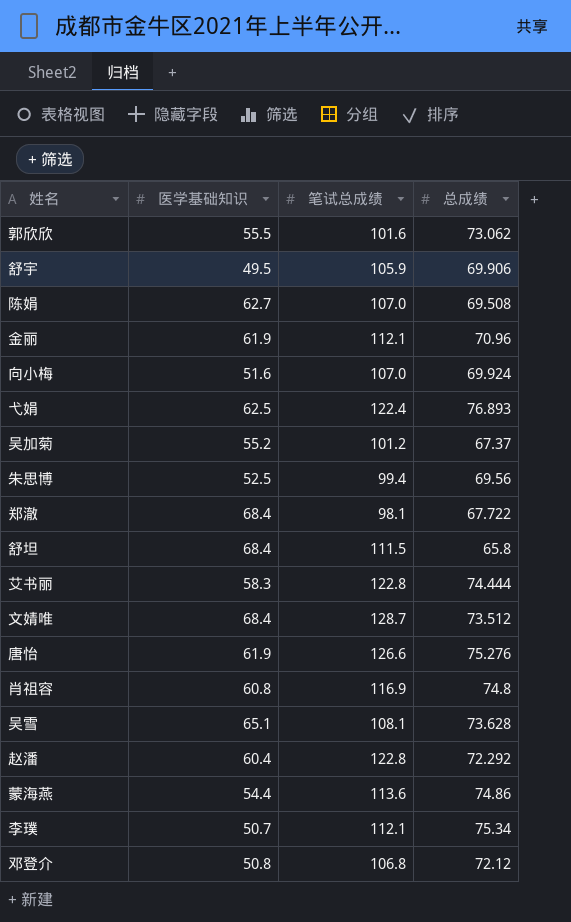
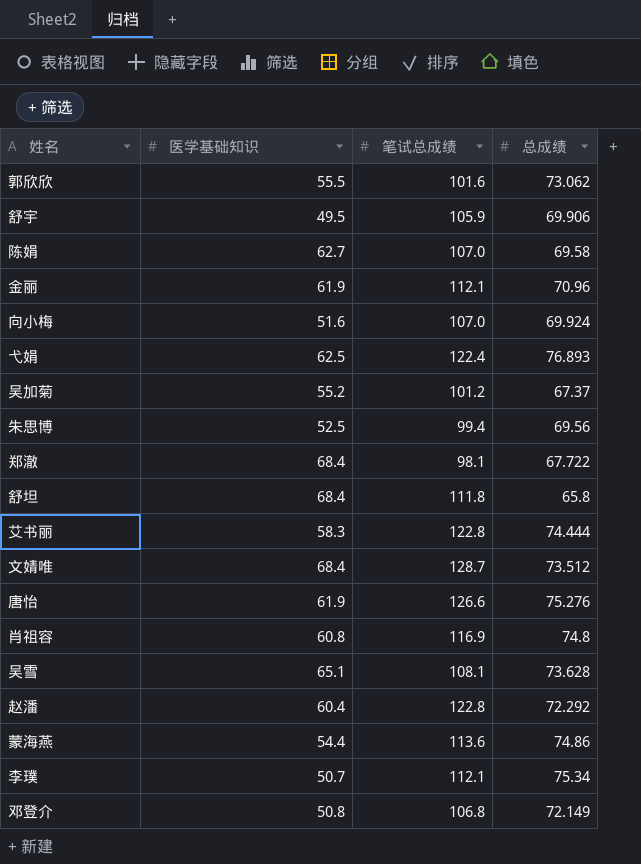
陈娟 | 总成绩: 69.508 -> 69.58
舒坦 | 笔试总成绩: 111.5 -> 111.8
邓登介 | 总成绩: 72.12 -> 72.149

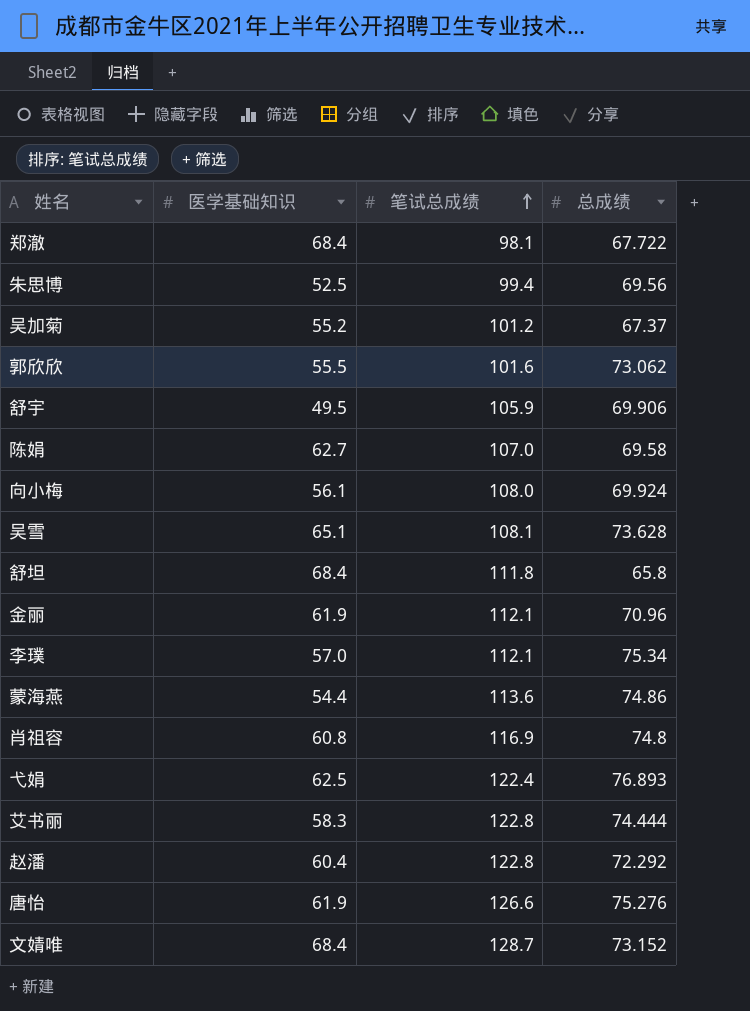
row order: none -> 笔试总成绩 ascending
row 邓登介: 50.8 | 106.8 | 72.149 -> none
向小梅 | 医学基础知识: 51.6 -> 56.1
向小梅 | 笔试总成绩: 107.0 -> 108.0
李璞 | 医学基础知识: 50.7 -> 57.0
文婧唯 | 总成绩: 73.512 -> 73.152

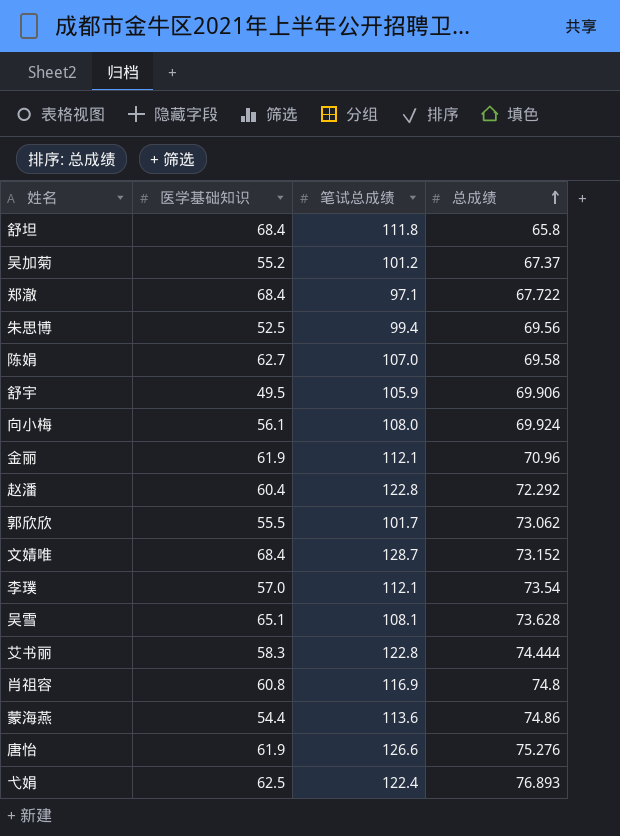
row order: 笔试总成绩 ascending -> 总成绩 ascending
郑澈 | 笔试总成绩: 98.1 -> 97.1
郭欣欣 | 笔试总成绩: 101.6 -> 101.7
李璞 | 总成绩: 75.34 -> 73.54

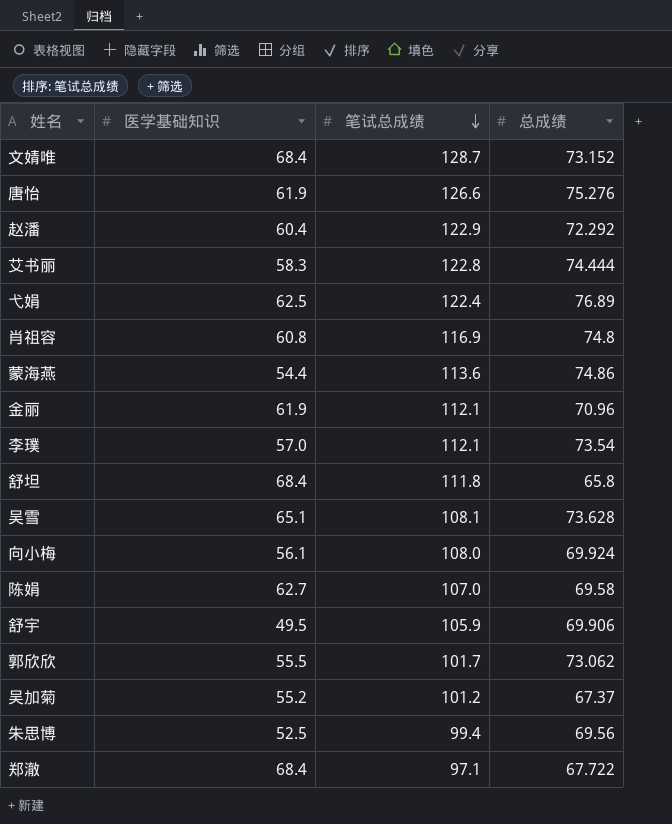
row order: 总成绩 ascending -> 笔试总成绩 descending
赵潘 | 笔试总成绩: 122.8 -> 122.9
弋娟 | 总成绩: 76.893 -> 76.89

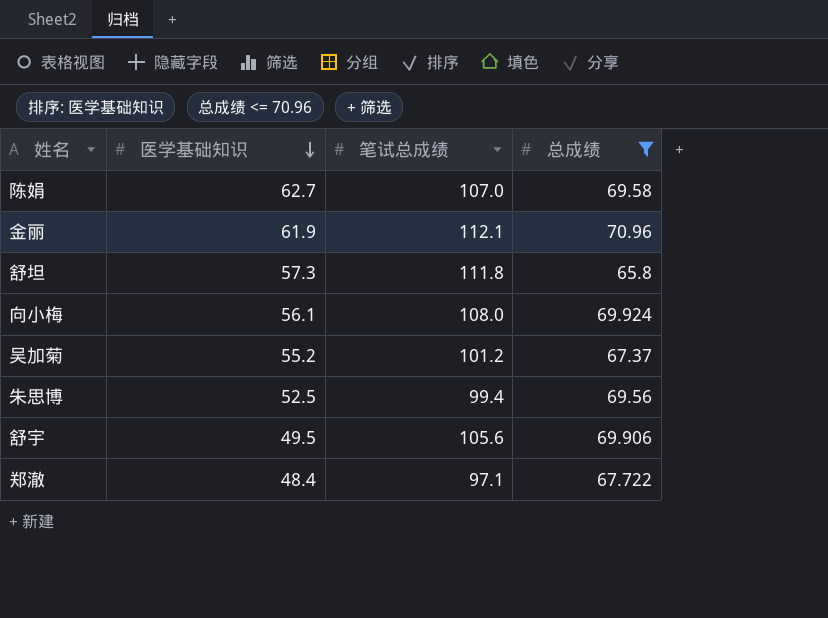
filter: none -> 总成绩 <= 70.96
row order: 笔试总成绩 descending -> 医学基础知识 descending
舒坦 | 医学基础知识: 68.4 -> 57.3
舒宇 | 笔试总成绩: 105.9 -> 105.6
郑澈 | 医学基础知识: 68.4 -> 48.4

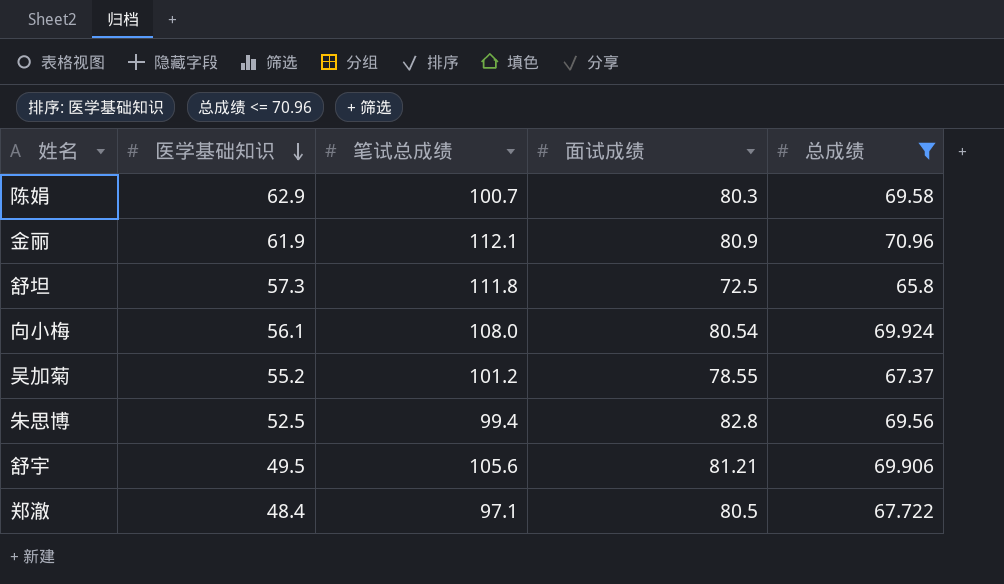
column 面试成绩 | position: none -> 4
陈娟 | 医学基础知识: 62.7 -> 62.9
陈娟 | 笔试总成绩: 107.0 -> 100.7

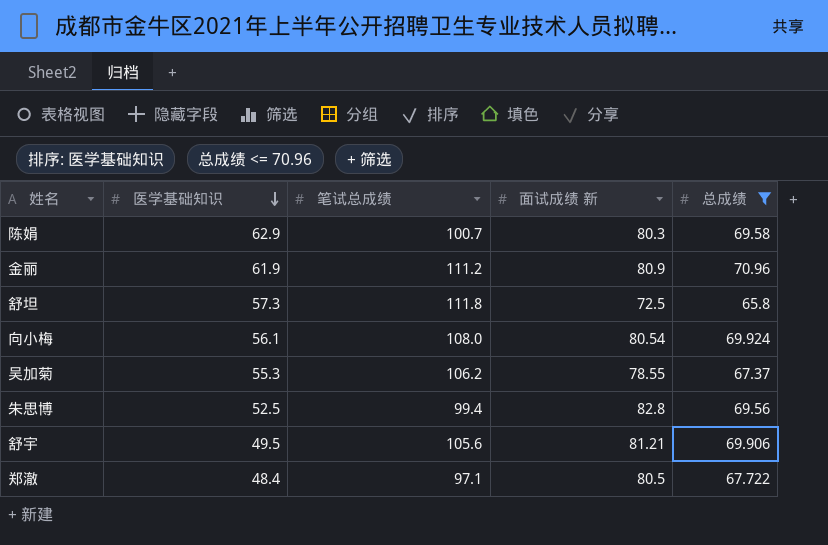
column name: 面试成绩 -> 面试成绩 新
金丽 | 笔试总成绩: 112.1 -> 111.2
吴加菊 | 医学基础知识: 55.2 -> 55.3
吴加菊 | 笔试总成绩: 101.2 -> 106.2

